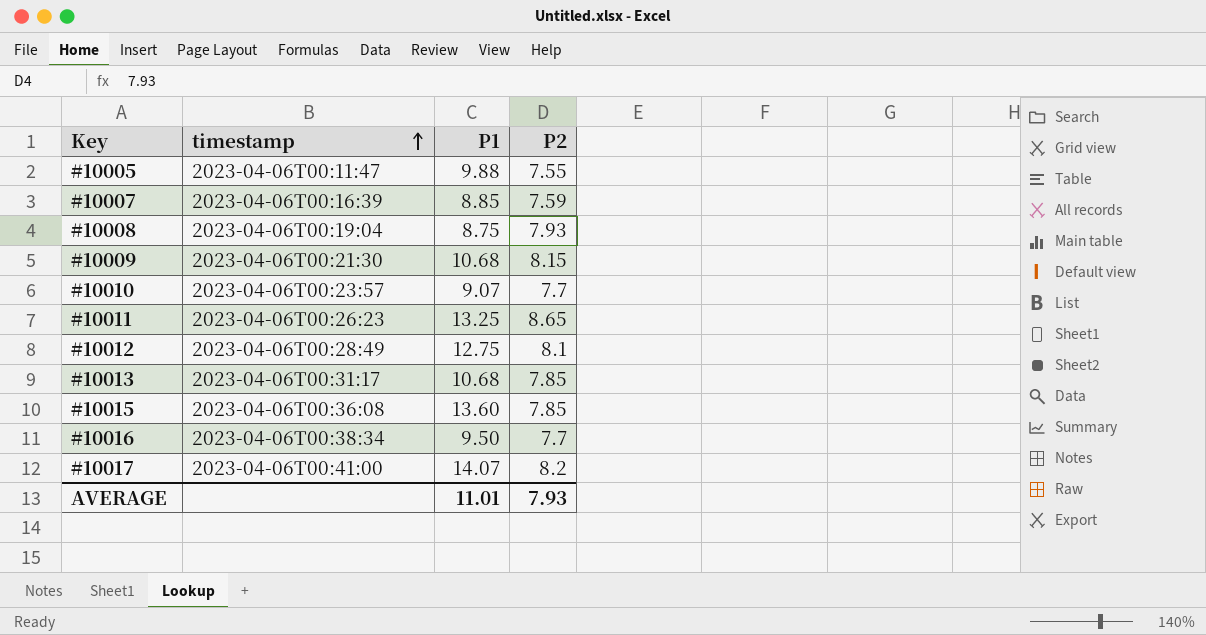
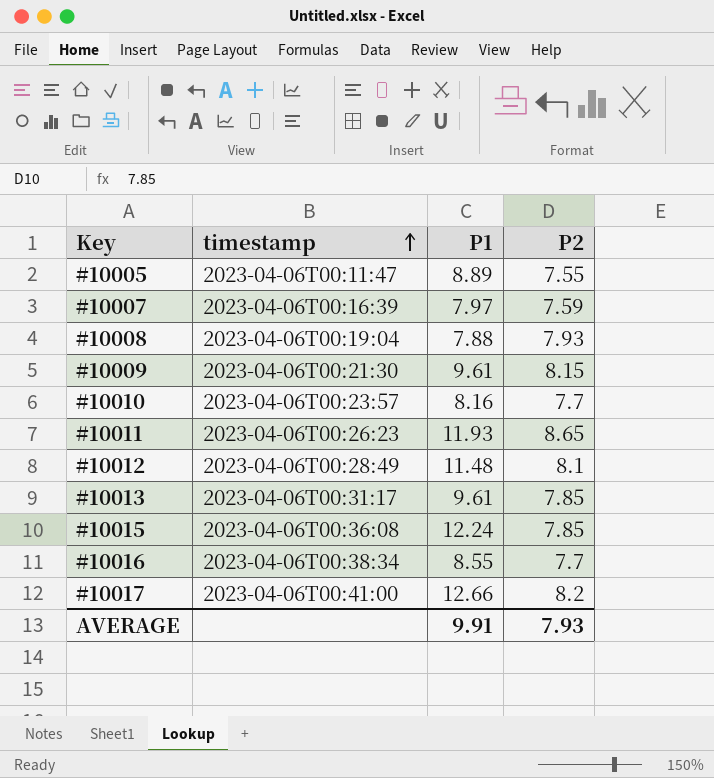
#10005 | P1: 9.88 -> 8.89
#10007 | P1: 8.85 -> 7.97
#10008 | P1: 8.75 -> 7.88
#10009 | P1: 10.68 -> 9.61
#10010 | P1: 9.07 -> 8.16
#10011 | P1: 13.25 -> 11.93
#10012 | P1: 12.75 -> 11.48
#10013 | P1: 10.68 -> 9.61
#10015 | P1: 13.60 -> 12.24
#10016 | P1: 9.50 -> 8.55
#10017 | P1: 14.07 -> 12.66
AVERAGE | P1: 11.01 -> 9.91

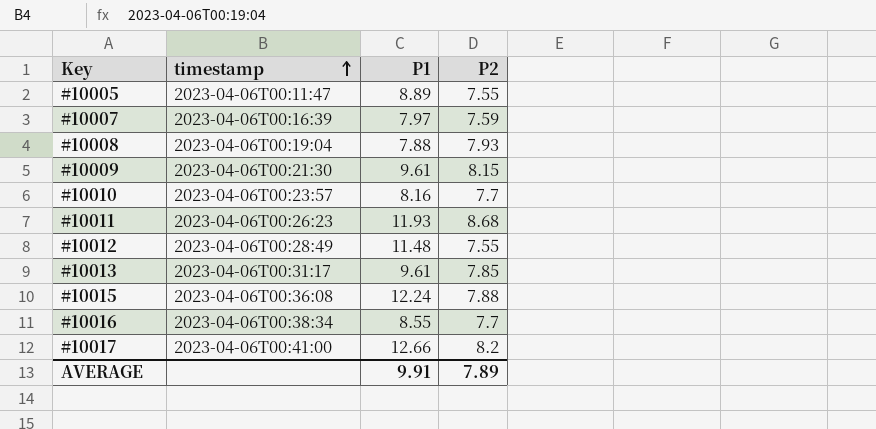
#10011 | P2: 8.65 -> 8.68
#10012 | P2: 8.1 -> 7.55
#10015 | P2: 7.85 -> 7.88
AVERAGE | P2: 7.93 -> 7.89

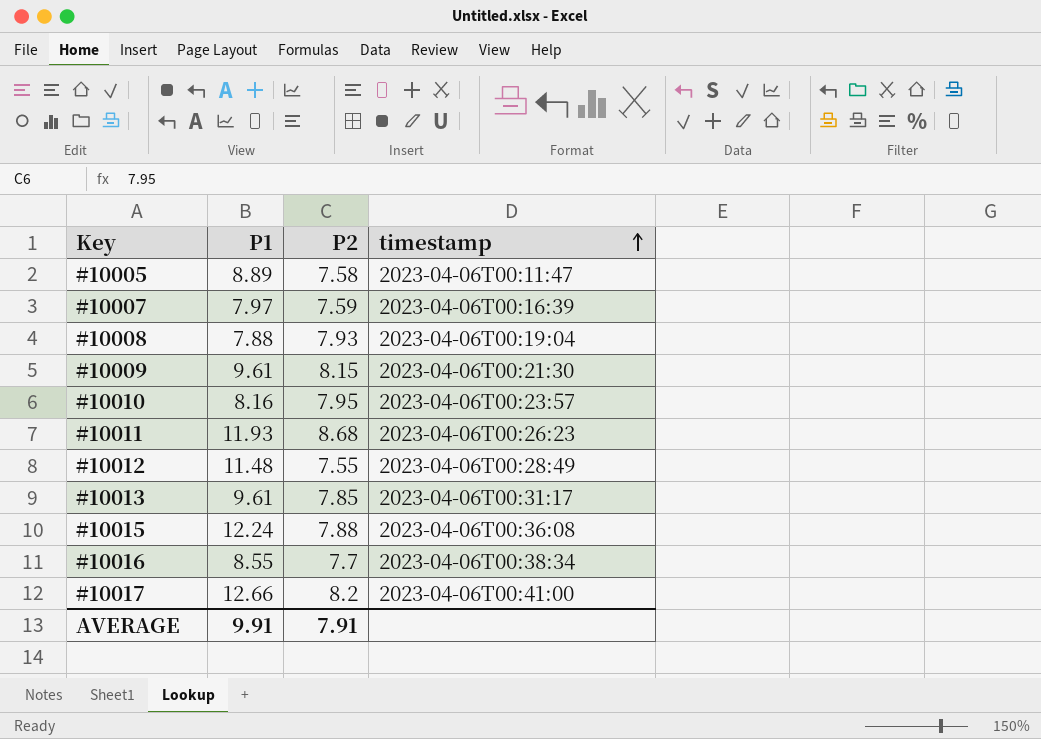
column timestamp | position: 2 -> 4
#10005 | P2: 7.55 -> 7.58
#10010 | P2: 7.7 -> 7.95
AVERAGE | P2: 7.89 -> 7.91

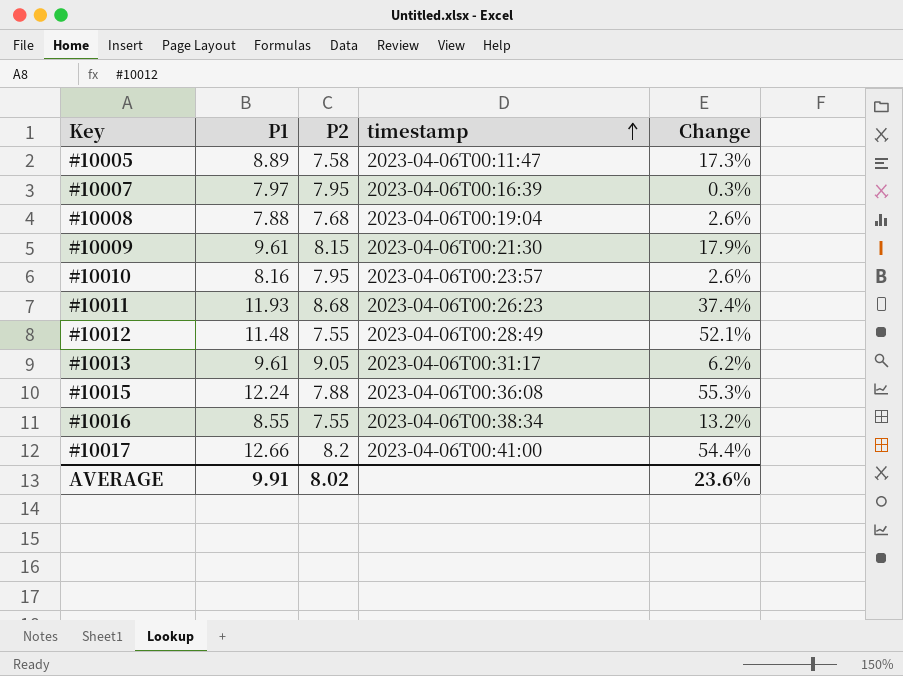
column Change | formula: none -> ([P1] - [P2]) / [P2]
#10007 | P2: 7.59 -> 7.95
#10008 | P2: 7.93 -> 7.68
#10013 | P2: 7.85 -> 9.05
#10016 | P2: 7.7 -> 7.55
AVERAGE | P2: 7.91 -> 8.02

